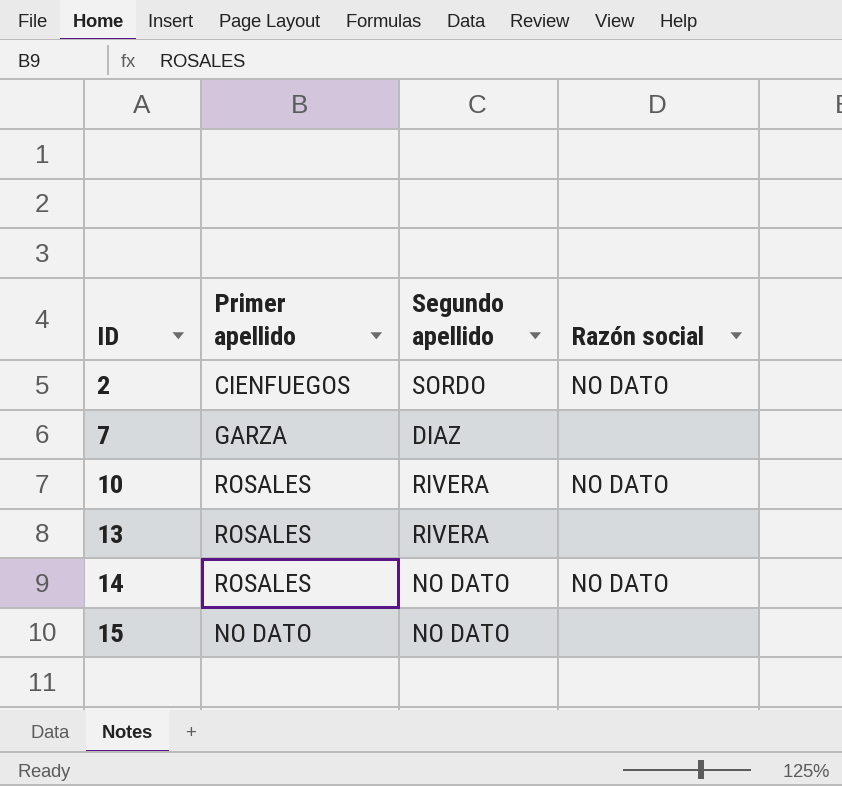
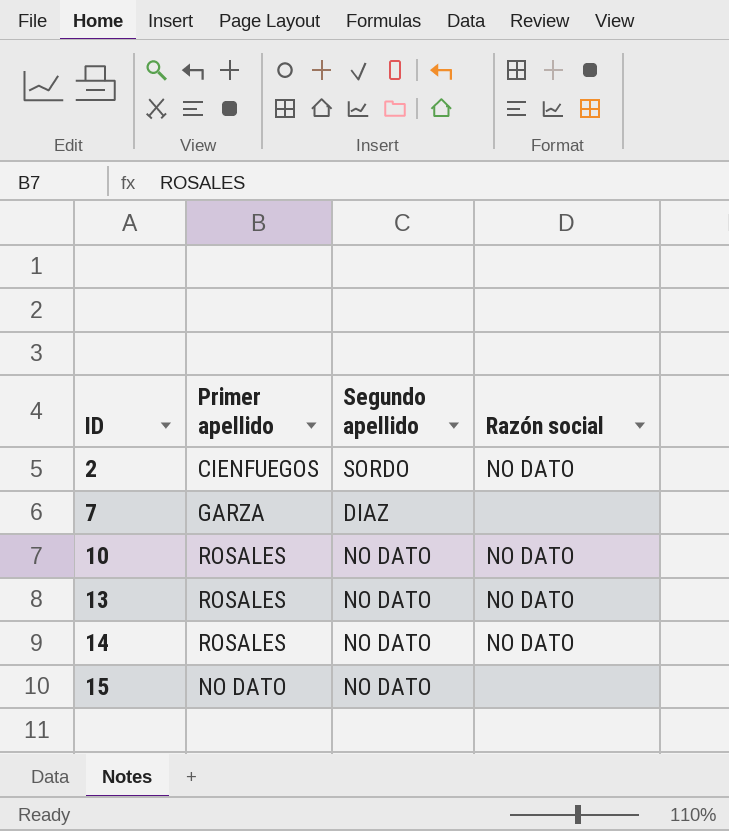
10 | Segundo apellido: RIVERA -> NO DATO
13 | Segundo apellido: RIVERA -> NO DATO
13 | Razón social: none -> NO DATO

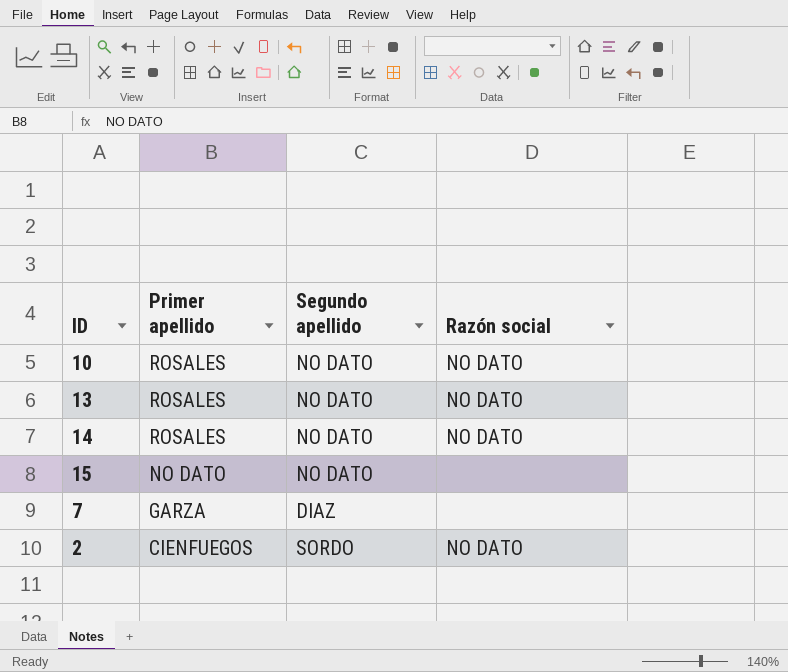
row order: ID ascending -> Primer apellido descending

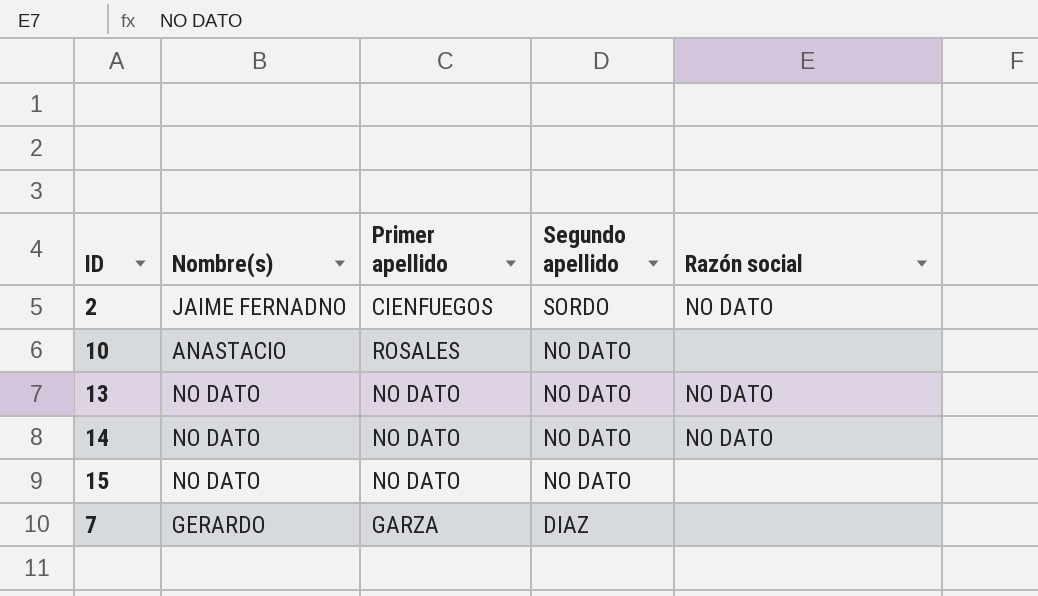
row order: Primer apellido descending -> Segundo apellido descending
column Nombre(s) | position: none -> 2
10 | Razón social: NO DATO -> none
13 | Primer apellido: ROSALES -> NO DATO
14 | Primer apellido: ROSALES -> NO DATO

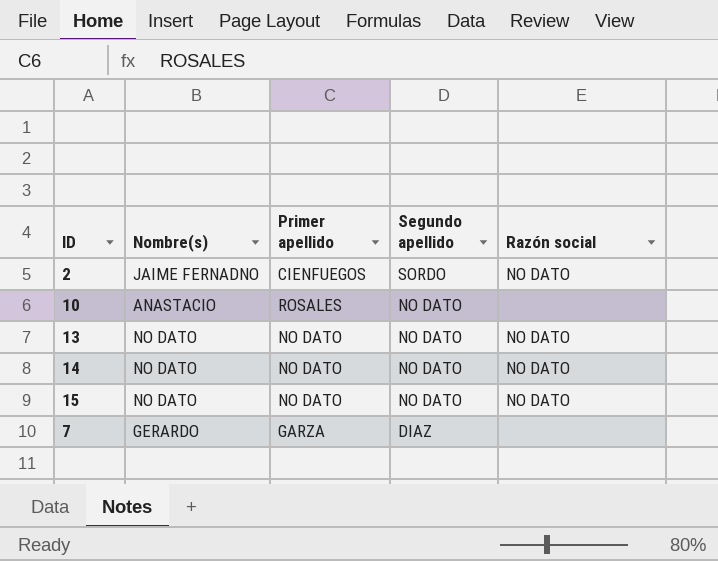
15 | Razón social: none -> NO DATO

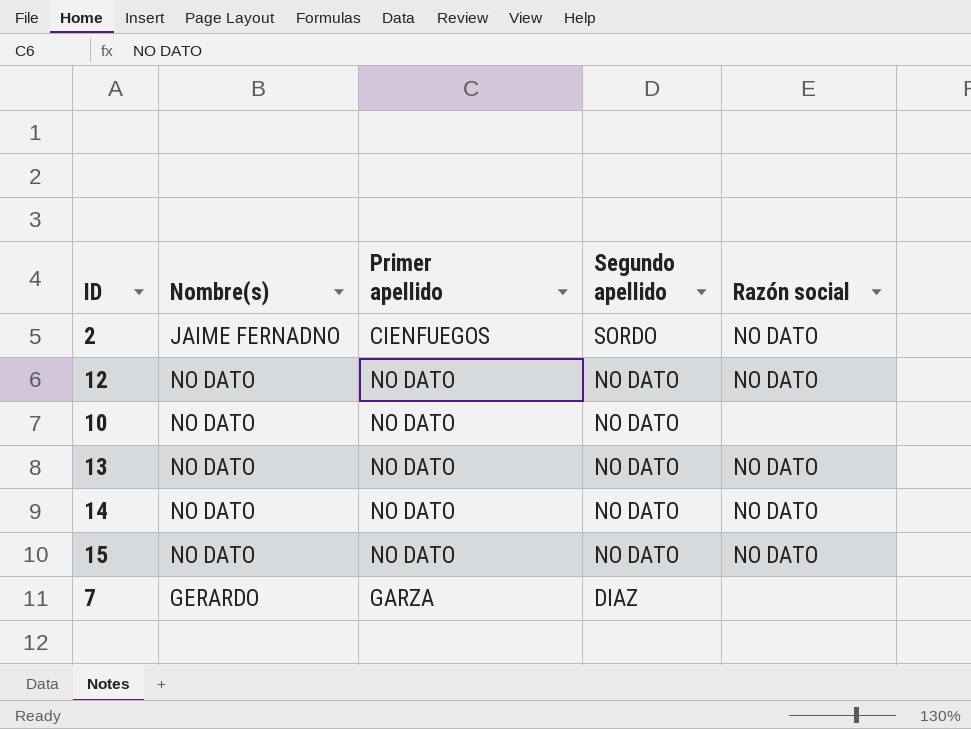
row 12: none -> NO DATO | NO DATO | NO DATO | NO DATO
10 | Nombre(s): ANASTACIO -> NO DATO
10 | Primer apellido: ROSALES -> NO DATO

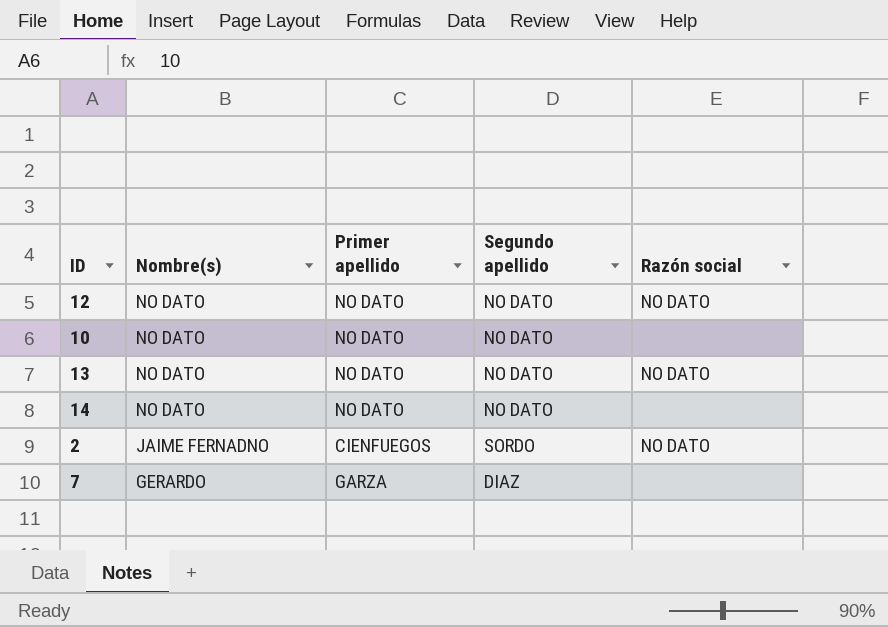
row order: Segundo apellido descending -> Nombre(s) descending
row 15: NO DATO | NO DATO | NO DATO | NO DATO -> none
14 | Razón social: NO DATO -> none

